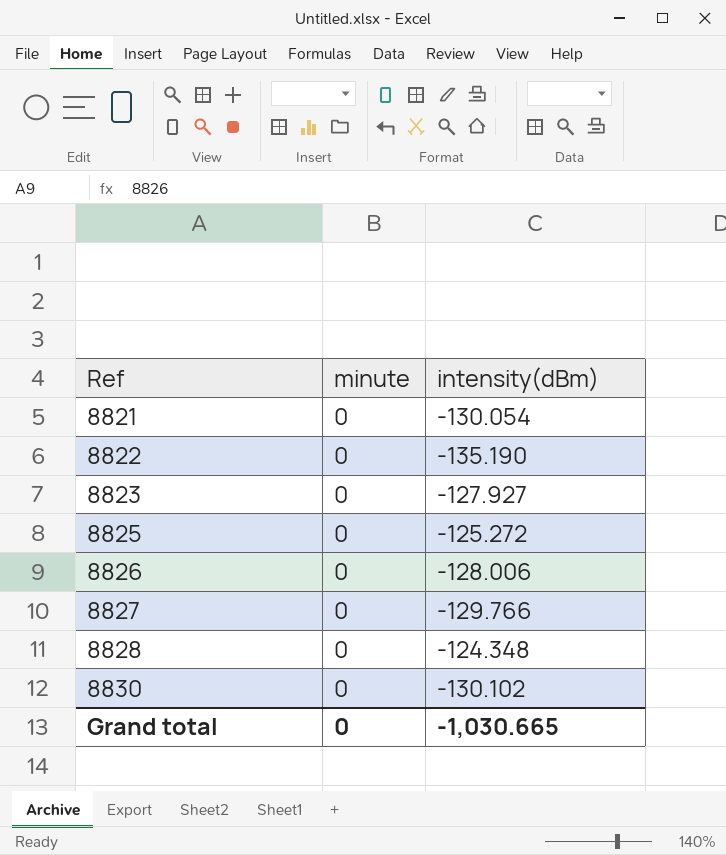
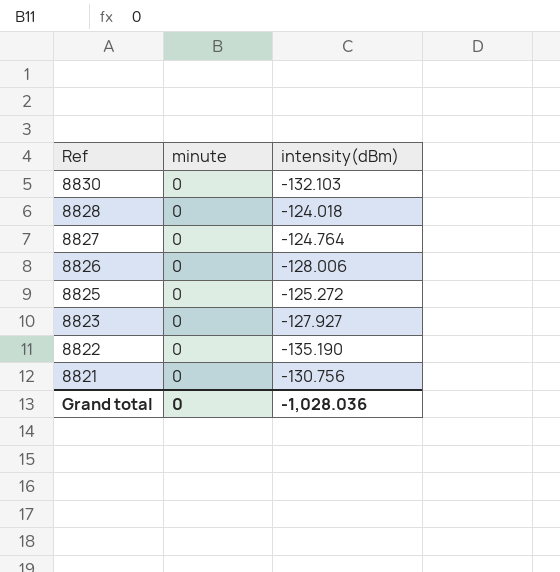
row order: Ref ascending -> Ref descending
8830 | intensity(dBm): -130.102 -> -132.103
8828 | intensity(dBm): -124.348 -> -124.018
8827 | intensity(dBm): -129.766 -> -124.764
8821 | intensity(dBm): -130.054 -> -130.756
Grand total | intensity(dBm): -1,030.665 -> -1,028.036

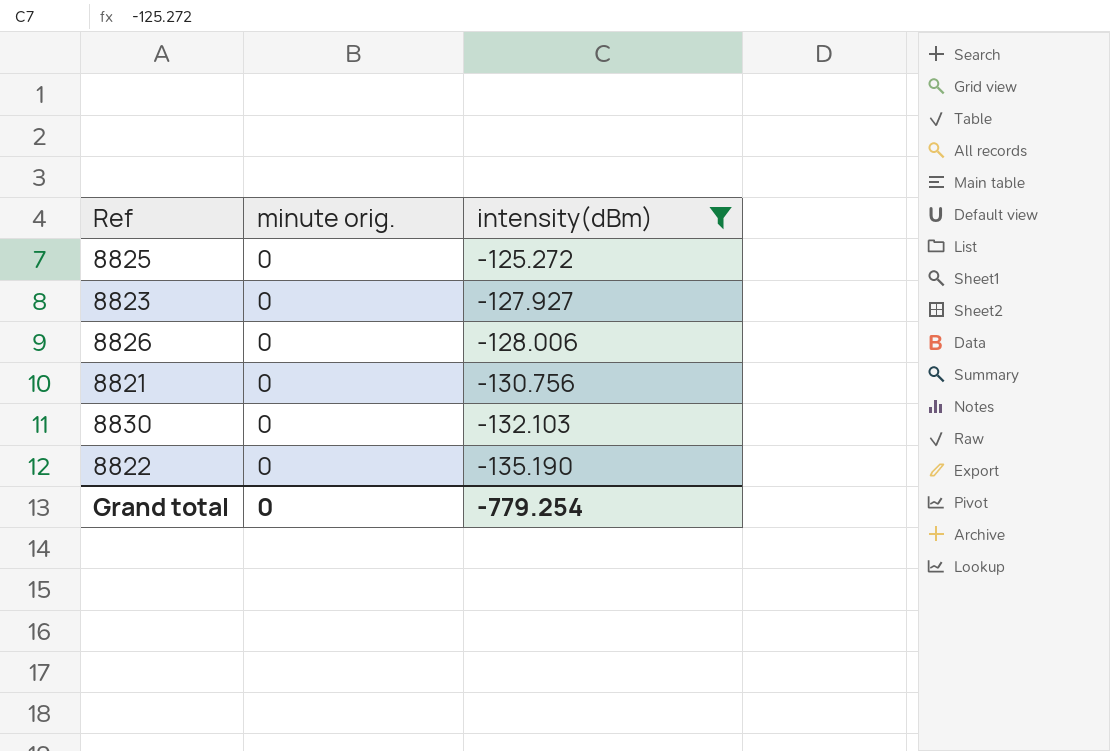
filter: none -> intensity(dBm) <= -125.272
row order: Ref descending -> intensity(dBm) descending
column name: minute -> minute orig.
Grand total | intensity(dBm): -1,028.036 -> -779.254

